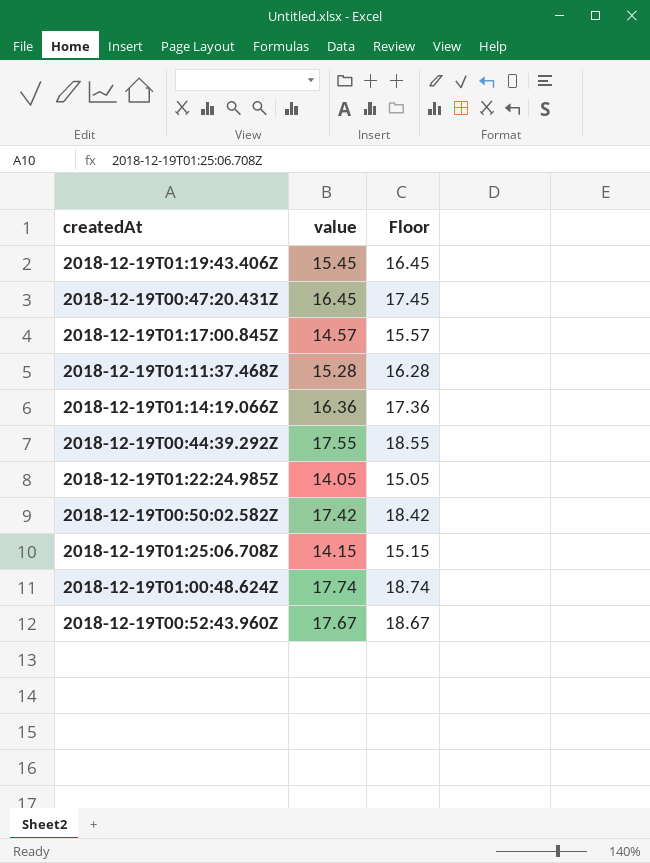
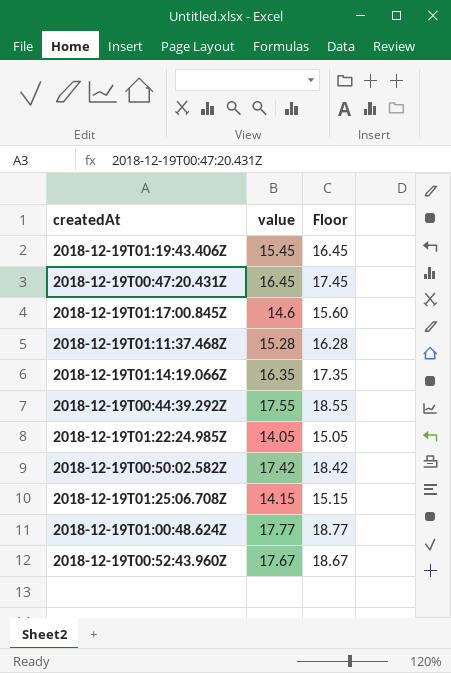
2018-12-19T01:17:00.845Z | value: 14.57 -> 14.6
2018-12-19T01:17:00.845Z | Floor: 15.57 -> 15.60
2018-12-19T01:14:19.066Z | value: 16.36 -> 16.35
2018-12-19T01:14:19.066Z | Floor: 17.36 -> 17.35
2018-12-19T01:00:48.624Z | value: 17.74 -> 17.77
2018-12-19T01:00:48.624Z | Floor: 18.74 -> 18.77

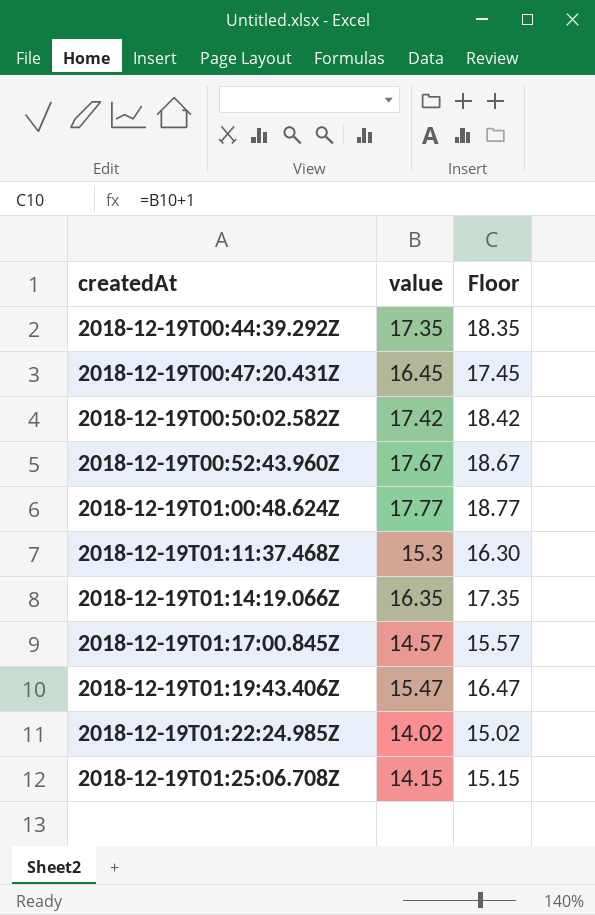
row order: none -> createdAt ascending
2018-12-19T00:44:39.292Z | value: 17.55 -> 17.35
2018-12-19T00:44:39.292Z | Floor: 18.55 -> 18.35
2018-12-19T01:11:37.468Z | value: 15.28 -> 15.3
2018-12-19T01:11:37.468Z | Floor: 16.28 -> 16.30
2018-12-19T01:17:00.845Z | value: 14.6 -> 14.57
2018-12-19T01:17:00.845Z | Floor: 15.60 -> 15.57
2018-12-19T01:19:43.406Z | value: 15.45 -> 15.47
2018-12-19T01:19:43.406Z | Floor: 16.45 -> 16.47
2018-12-19T01:22:24.985Z | value: 14.05 -> 14.02
2018-12-19T01:22:24.985Z | Floor: 15.05 -> 15.02

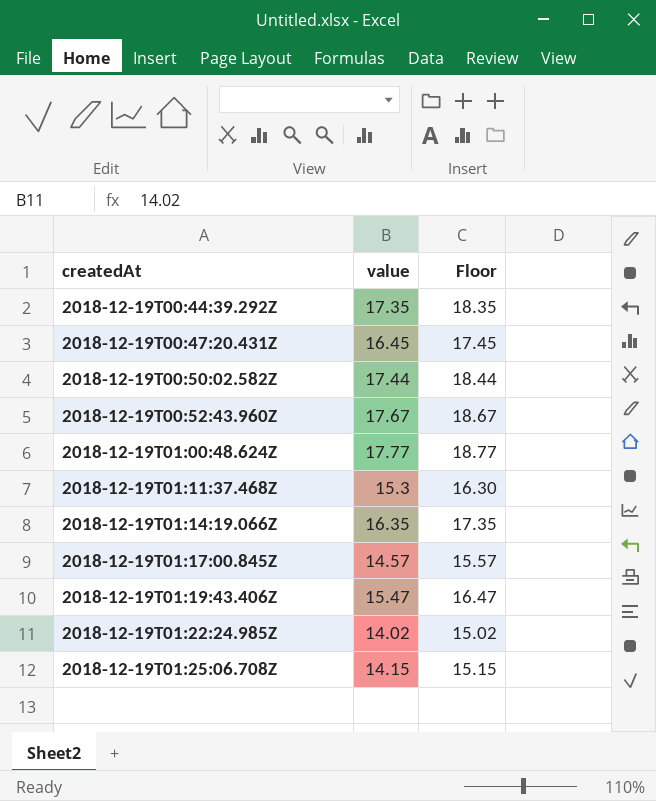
2018-12-19T00:50:02.582Z | value: 17.42 -> 17.44
2018-12-19T00:50:02.582Z | Floor: 18.42 -> 18.44

